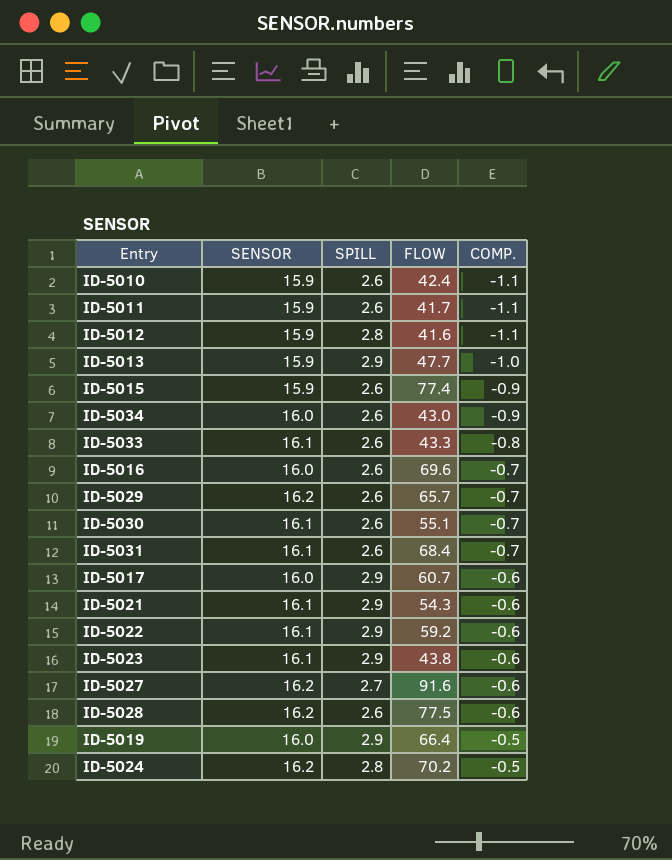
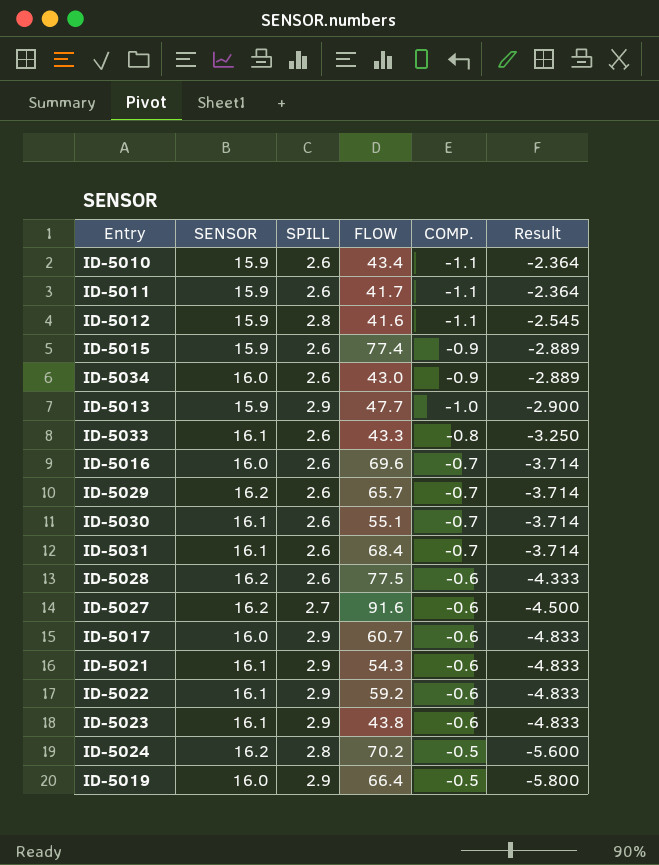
row order: COMP. ascending -> Result descending
column Result | formula: none -> [SPILL] / [COMP.]
ID-5010 | FLOW: 42.4 -> 43.4

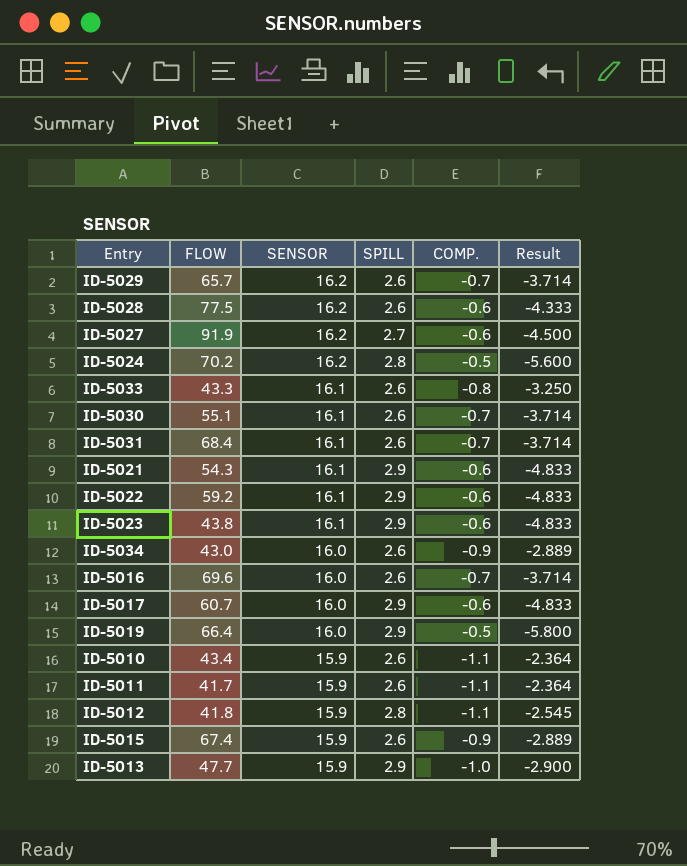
row order: Result descending -> SENSOR descending
column FLOW | position: 4 -> 2
ID-5027 | FLOW: 91.6 -> 91.9
ID-5012 | FLOW: 41.6 -> 41.8
ID-5015 | FLOW: 77.4 -> 67.4

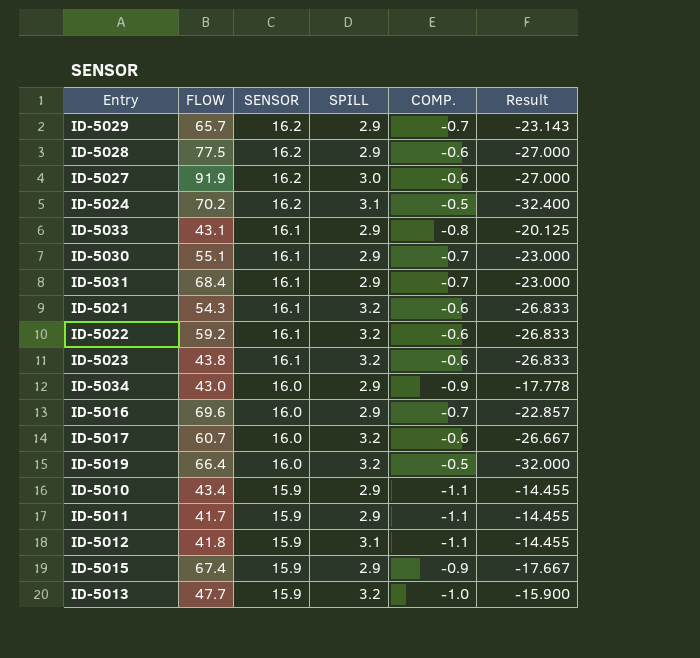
column Result | formula: [SPILL] / [COMP.] -> [SENSOR] / [COMP.]
ID-5029 | SPILL: 2.6 -> 2.9
ID-5028 | SPILL: 2.6 -> 2.9
ID-5027 | SPILL: 2.7 -> 3.0
ID-5024 | SPILL: 2.8 -> 3.1
ID-5033 | FLOW: 43.3 -> 43.1
ID-5033 | SPILL: 2.6 -> 2.9
ID-5030 | SPILL: 2.6 -> 2.9
ID-5031 | SPILL: 2.6 -> 2.9
ID-5021 | SPILL: 2.9 -> 3.2
ID-5022 | SPILL: 2.9 -> 3.2
ID-5023 | SPILL: 2.9 -> 3.2
ID-5034 | SPILL: 2.6 -> 2.9
ID-5016 | SPILL: 2.6 -> 2.9
ID-5017 | SPILL: 2.9 -> 3.2
ID-5019 | SPILL: 2.9 -> 3.2
ID-5010 | SPILL: 2.6 -> 2.9
ID-5011 | SPILL: 2.6 -> 2.9
ID-5012 | SPILL: 2.8 -> 3.1
ID-5015 | SPILL: 2.6 -> 2.9
ID-5013 | SPILL: 2.9 -> 3.2

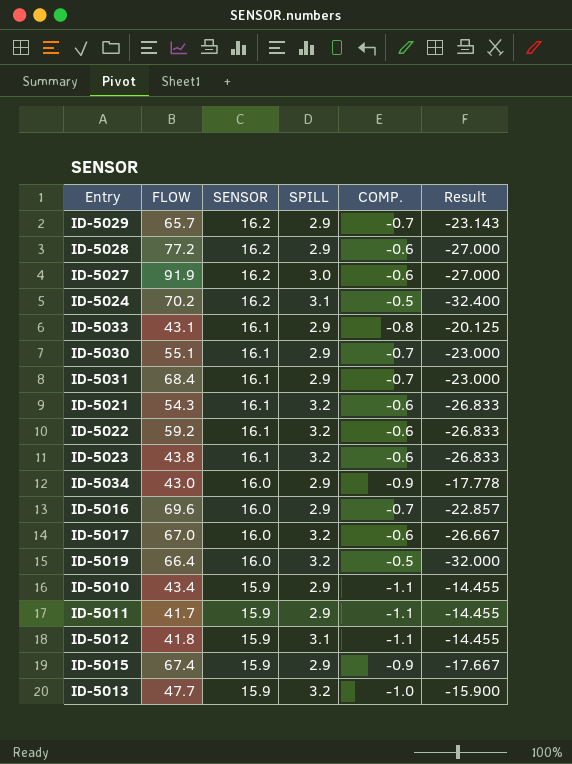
ID-5028 | FLOW: 77.5 -> 77.2
ID-5017 | FLOW: 60.7 -> 67.0

